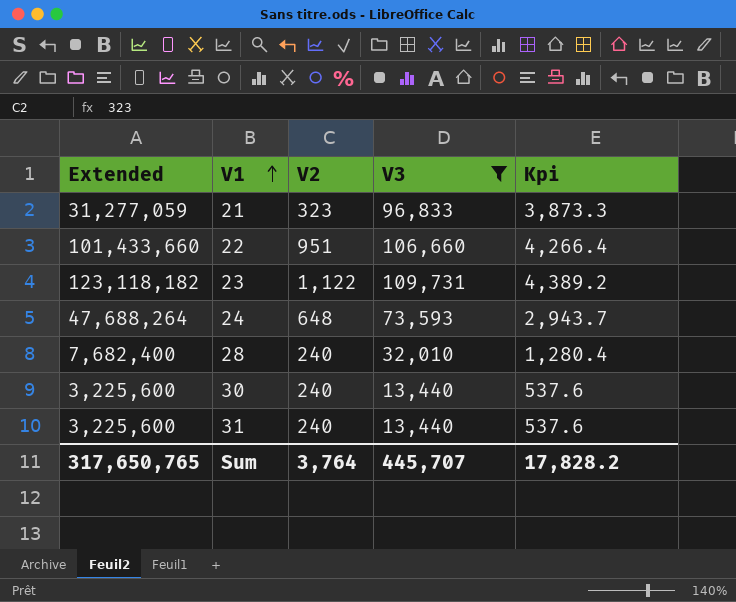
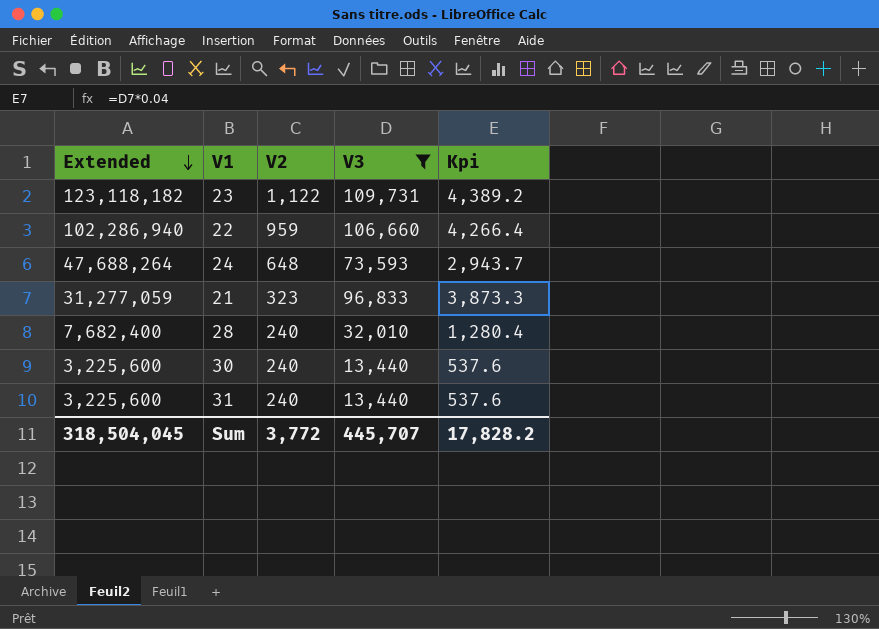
row order: V1 ascending -> Extended descending
22 | Extended: 101,433,660 -> 102,286,940
22 | V2: 951 -> 959
Sum | Extended: 317,650,765 -> 318,504,045
Sum | V2: 3,764 -> 3,772

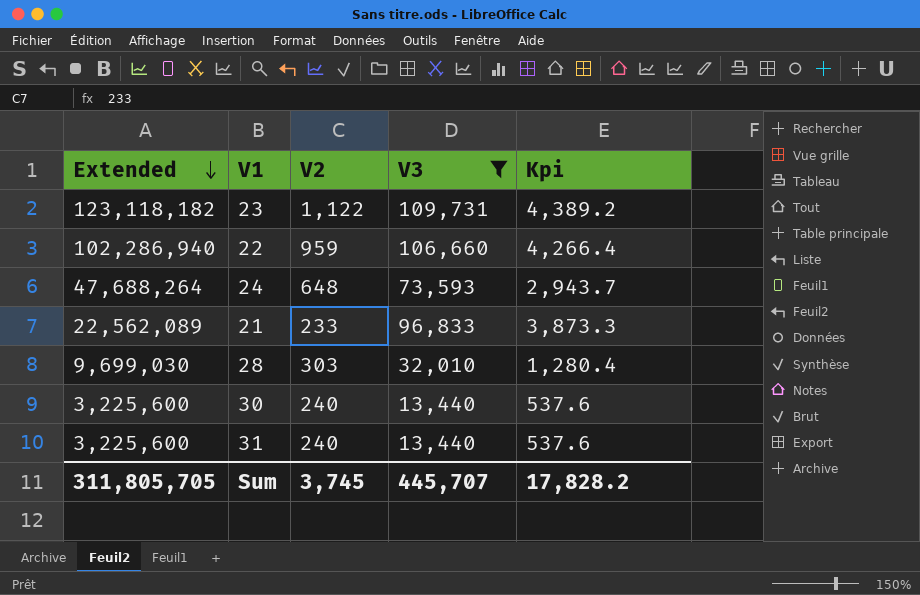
21 | Extended: 31,277,059 -> 22,562,089
21 | V2: 323 -> 233
28 | Extended: 7,682,400 -> 9,699,030
28 | V2: 240 -> 303
Sum | Extended: 318,504,045 -> 311,805,705
Sum | V2: 3,772 -> 3,745

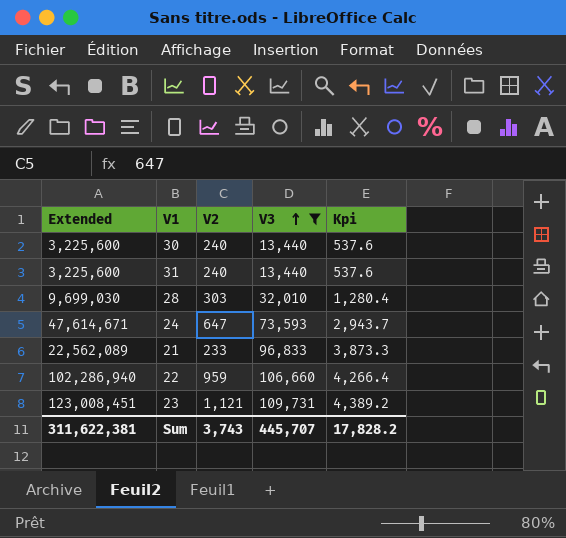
row order: Extended descending -> V3 ascending
24 | Extended: 47,688,264 -> 47,614,671
24 | V2: 648 -> 647
23 | Extended: 123,118,182 -> 123,008,451
23 | V2: 1,122 -> 1,121
Sum | Extended: 311,805,705 -> 311,622,381
Sum | V2: 3,745 -> 3,743

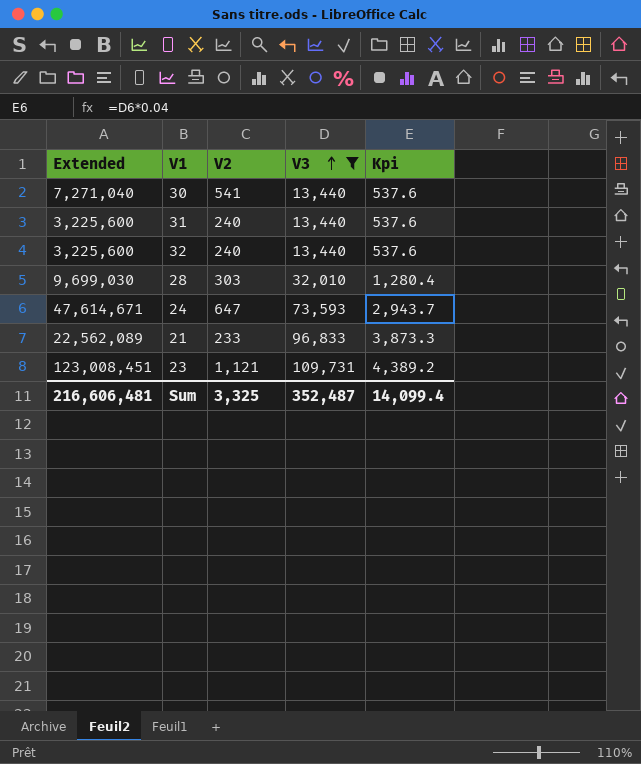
row 22: 102,286,940 | 959 | 106,660 | 4,266.4 -> none
30 | Extended: 3,225,600 -> 7,271,040
30 | V2: 240 -> 541
row 32: none -> 3,225,600 | 240 | 13,440 | 537.6
Sum | Extended: 311,622,381 -> 216,606,481
Sum | V2: 3,743 -> 3,325
Sum | V3: 445,707 -> 352,487
Sum | Kpi: 17,828.2 -> 14,099.4

